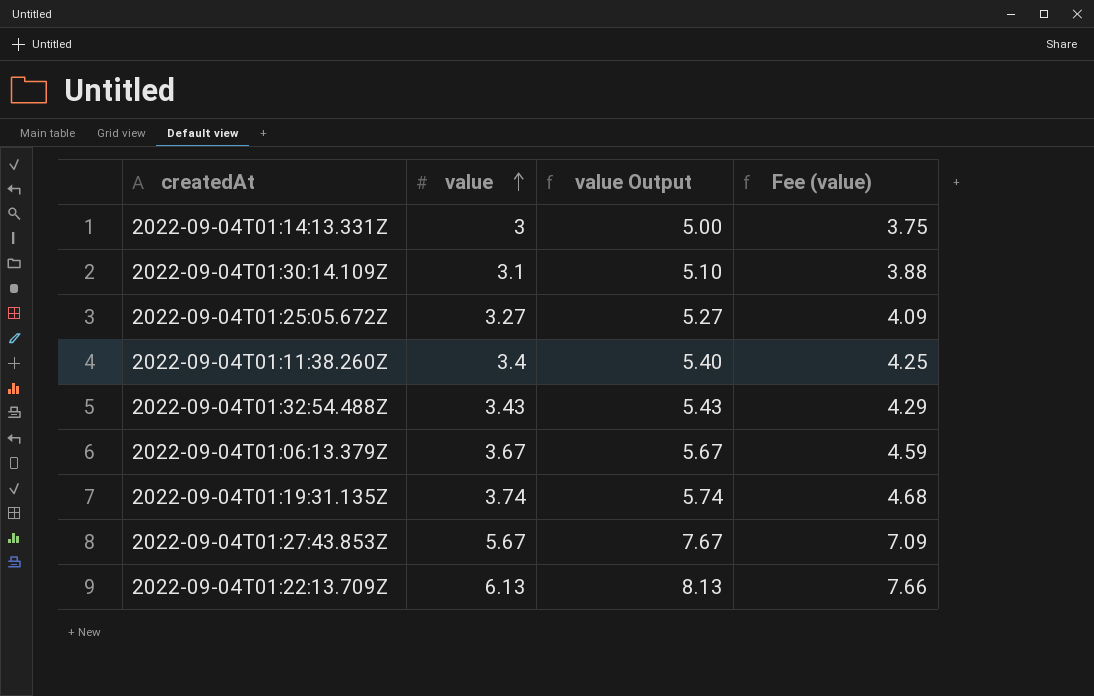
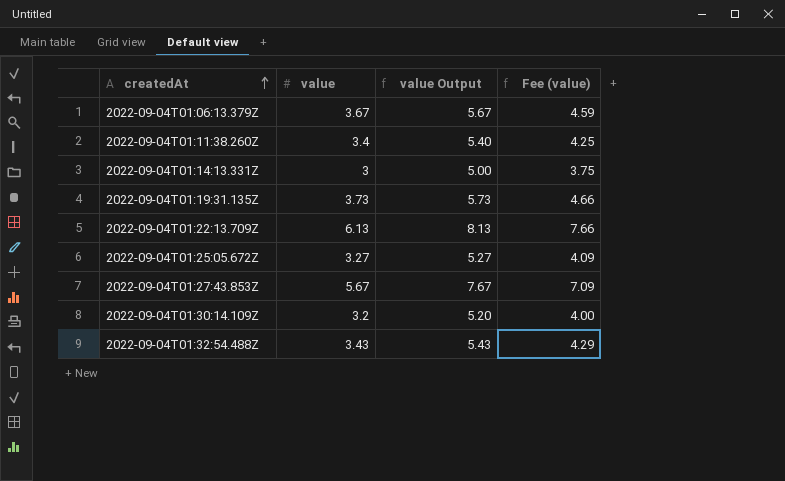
row order: value ascending -> createdAt ascending
2022-09-04T01:19:31.135Z | value: 3.74 -> 3.73
2022-09-04T01:19:31.135Z | value Output: 5.74 -> 5.73
2022-09-04T01:19:31.135Z | Fee (value): 4.68 -> 4.66
2022-09-04T01:30:14.109Z | value: 3.1 -> 3.2
2022-09-04T01:30:14.109Z | value Output: 5.10 -> 5.20
2022-09-04T01:30:14.109Z | Fee (value): 3.88 -> 4.00

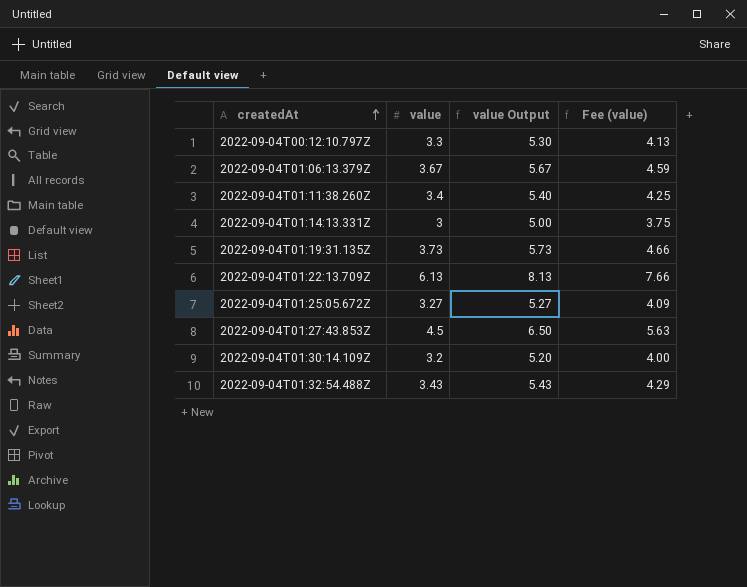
row 2022-09-04T00:12:10.797Z: none -> 3.3 | 5.30 | 4.13
2022-09-04T01:27:43.853Z | value: 5.67 -> 4.5
2022-09-04T01:27:43.853Z | value Output: 7.67 -> 6.50
2022-09-04T01:27:43.853Z | Fee (value): 7.09 -> 5.63

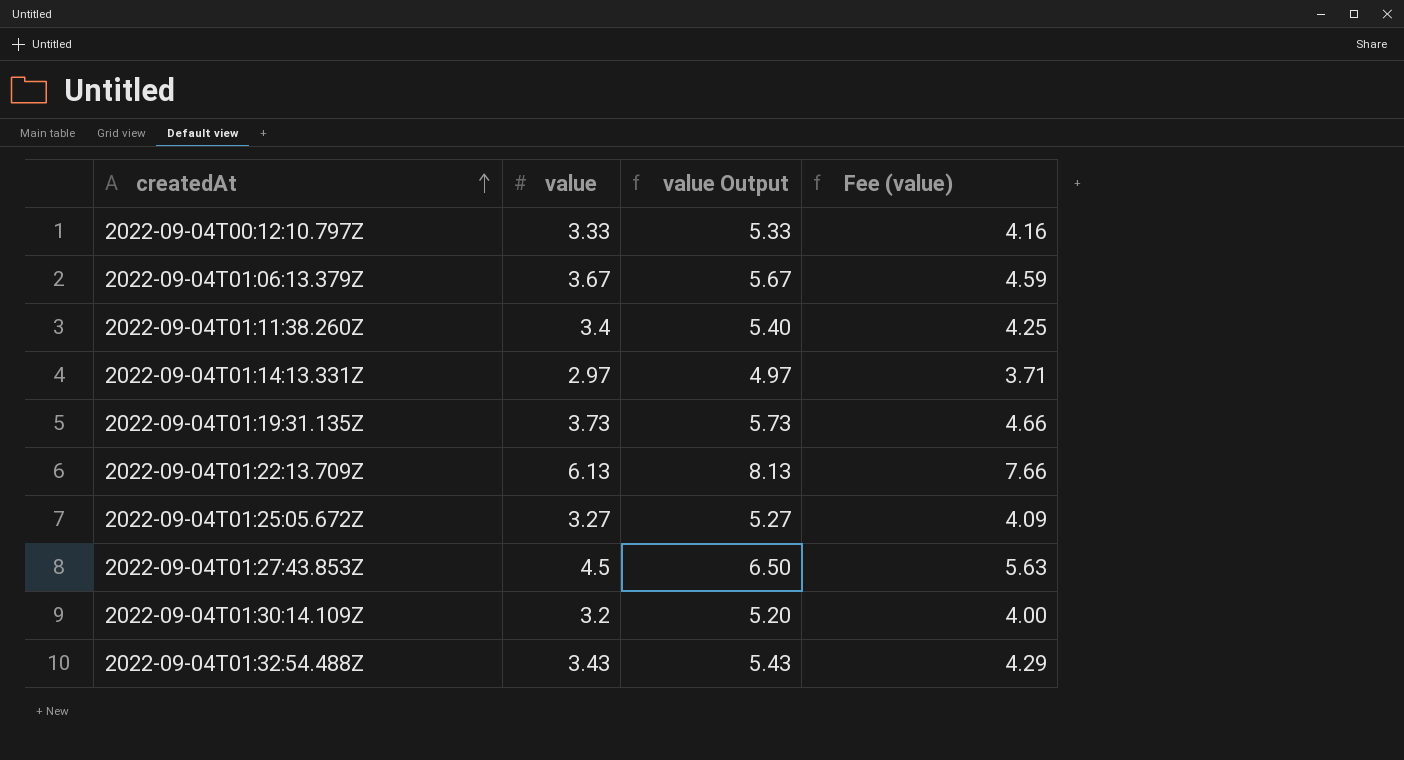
2022-09-04T00:12:10.797Z | value: 3.3 -> 3.33
2022-09-04T00:12:10.797Z | value Output: 5.30 -> 5.33
2022-09-04T00:12:10.797Z | Fee (value): 4.13 -> 4.16
2022-09-04T01:14:13.331Z | value: 3 -> 2.97
2022-09-04T01:14:13.331Z | value Output: 5.00 -> 4.97
2022-09-04T01:14:13.331Z | Fee (value): 3.75 -> 3.71

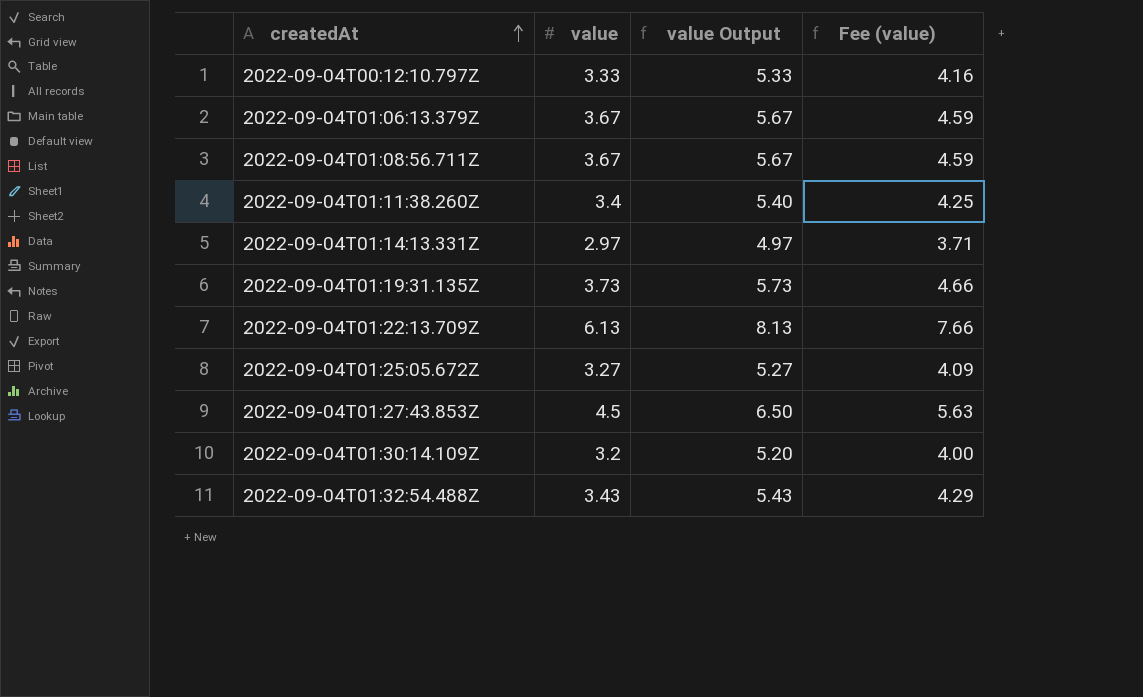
row 2022-09-04T01:08:56.711Z: none -> 3.67 | 5.67 | 4.59

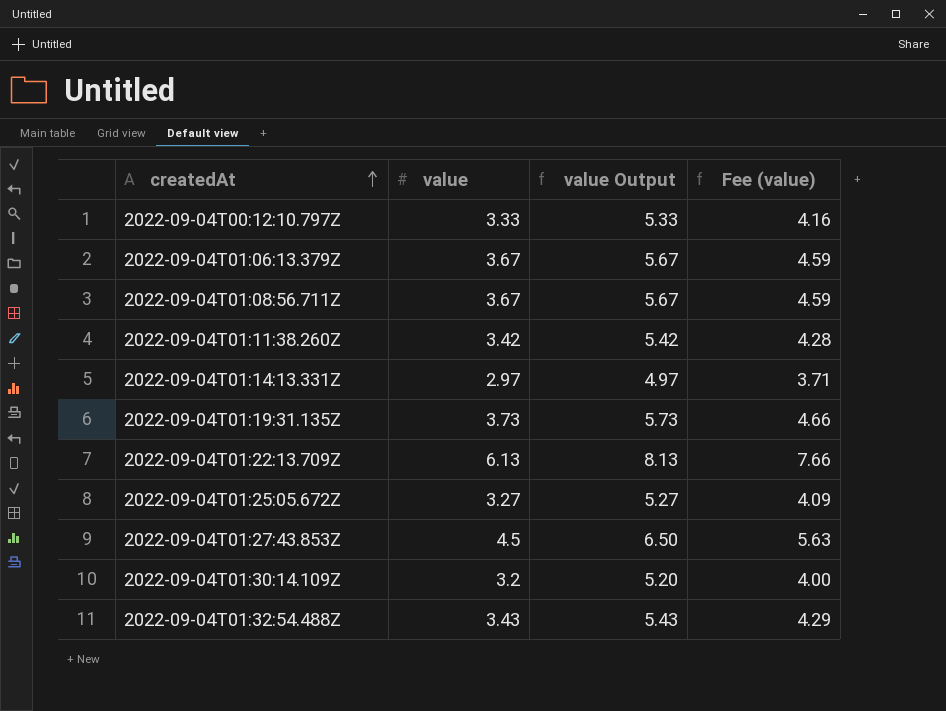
2022-09-04T01:11:38.260Z | value: 3.4 -> 3.42
2022-09-04T01:11:38.260Z | value Output: 5.40 -> 5.42
2022-09-04T01:11:38.260Z | Fee (value): 4.25 -> 4.28

